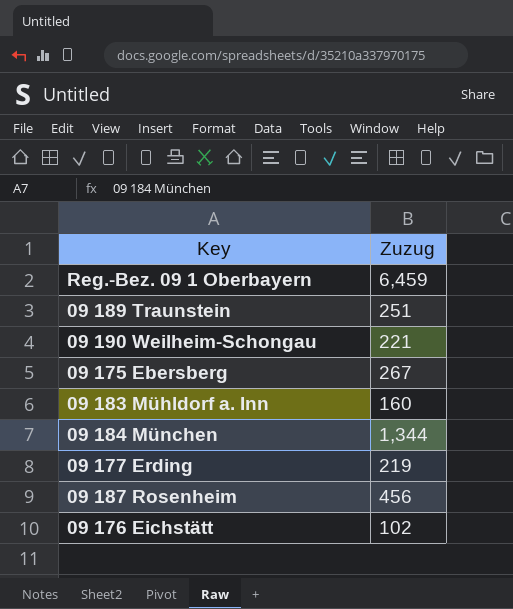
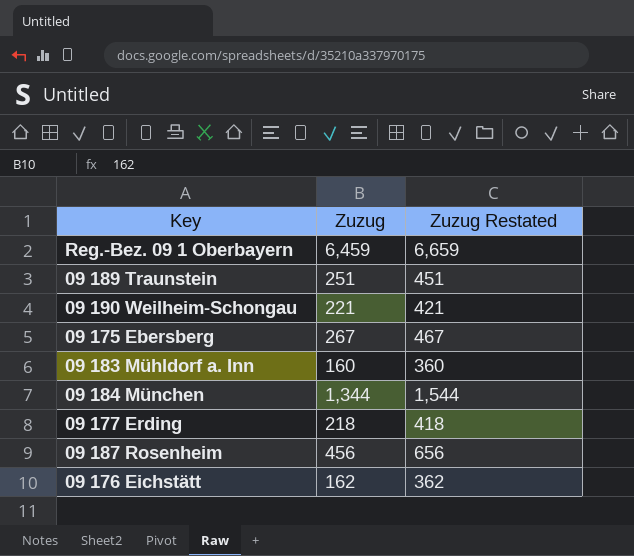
column Zuzug Restated | formula: none -> [Zuzug] + 200
09 177 Erding | Zuzug: 219 -> 218
09 176 Eichstätt | Zuzug: 102 -> 162

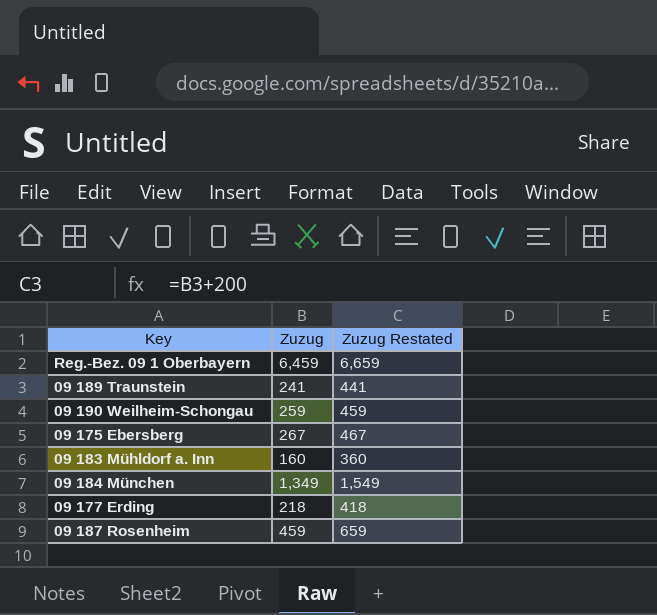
row 09 176 Eichstätt: 162 | 362 -> none
09 189 Traunstein | Zuzug: 251 -> 241
09 189 Traunstein | Zuzug Restated: 451 -> 441
09 190 Weilheim-Schongau | Zuzug: 221 -> 259
09 190 Weilheim-Schongau | Zuzug Restated: 421 -> 459
09 184 München | Zuzug: 1,344 -> 1,349
09 184 München | Zuzug Restated: 1,544 -> 1,549
09 187 Rosenheim | Zuzug: 456 -> 459
09 187 Rosenheim | Zuzug Restated: 656 -> 659

